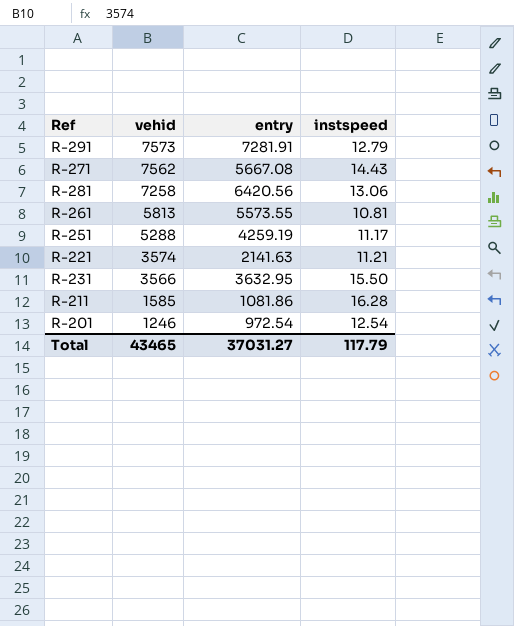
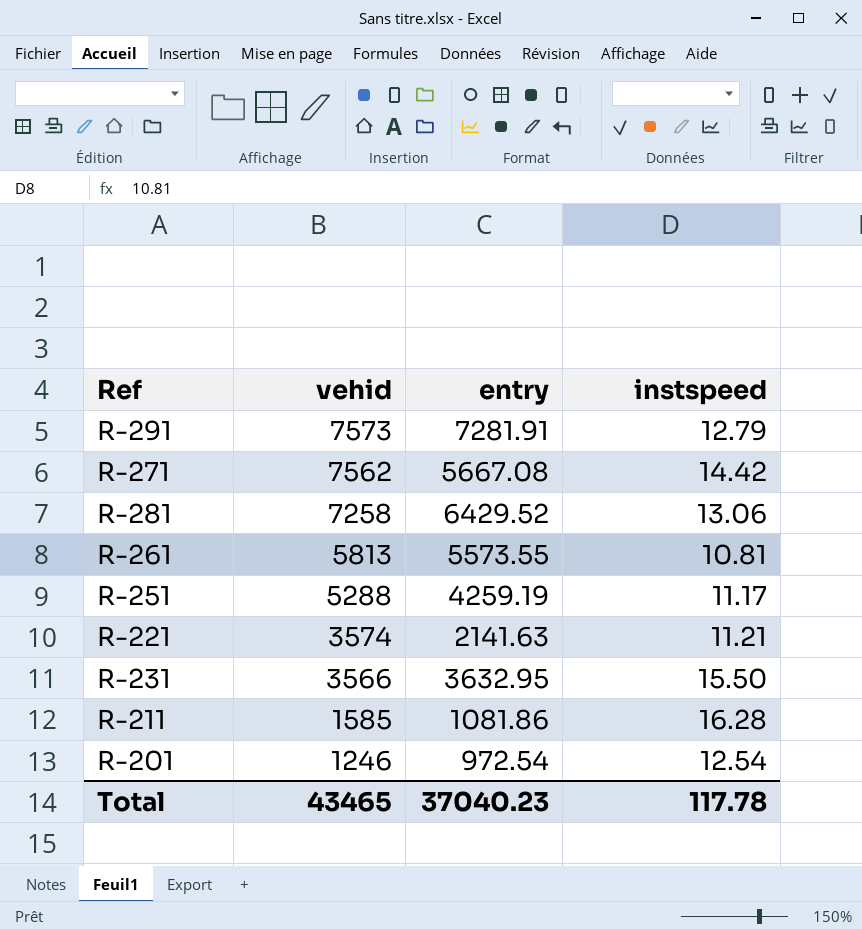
R-271 | instspeed: 14.43 -> 14.42
R-281 | entry: 6420.56 -> 6429.52
Total | entry: 37031.27 -> 37040.23
Total | instspeed: 117.79 -> 117.78

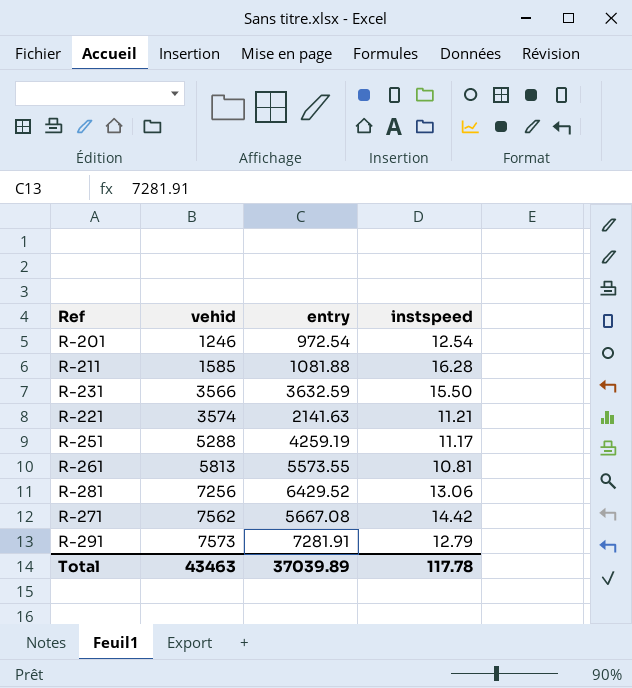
row order: vehid descending -> vehid ascending
R-211 | entry: 1081.86 -> 1081.88
R-231 | entry: 3632.95 -> 3632.59
R-281 | vehid: 7258 -> 7256
Total | vehid: 43465 -> 43463
Total | entry: 37040.23 -> 37039.89

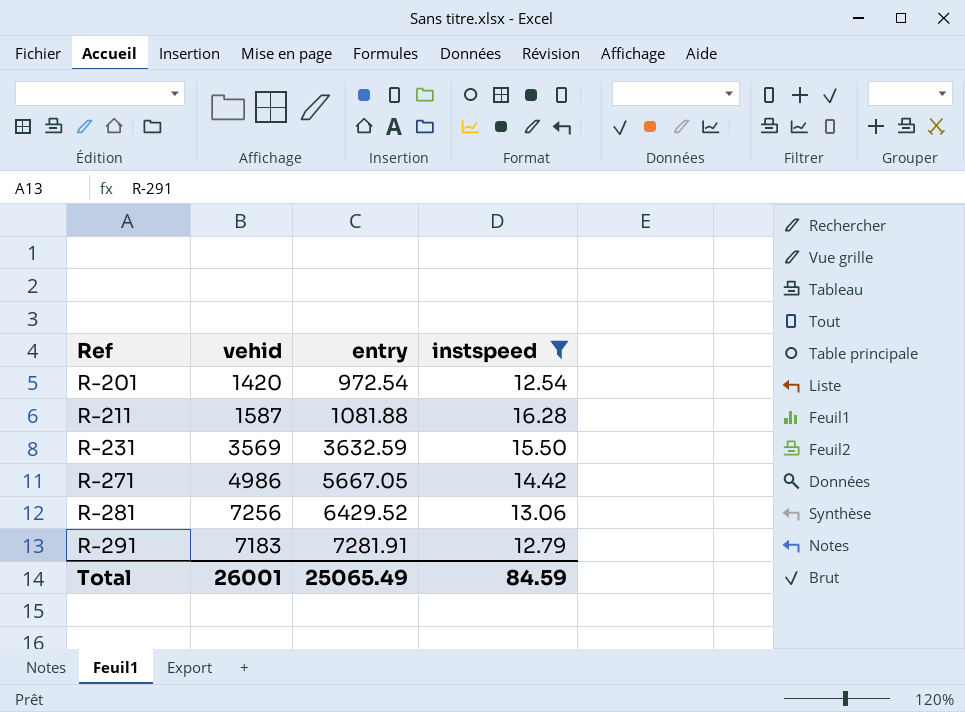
filter: none -> instspeed >= 12.54
row order: vehid ascending -> Ref ascending
R-201 | vehid: 1246 -> 1420
R-211 | vehid: 1585 -> 1587
R-231 | vehid: 3566 -> 3569
R-271 | vehid: 7562 -> 4986
R-271 | entry: 5667.08 -> 5667.05
R-291 | vehid: 7573 -> 7183
Total | vehid: 43463 -> 26001
Total | entry: 37039.89 -> 25065.49
Total | instspeed: 117.78 -> 84.59

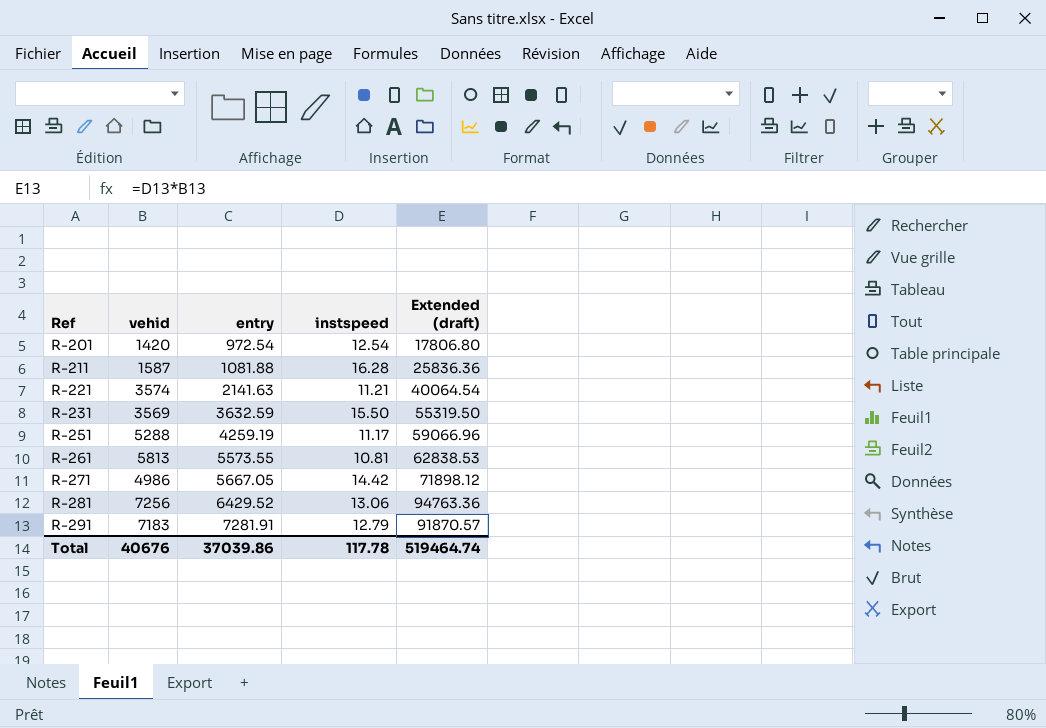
filter: instspeed >= 12.54 -> none
column Extended (draft) | formula: none -> [vehid] * [instspeed]
Total | vehid: 26001 -> 40676
Total | entry: 25065.49 -> 37039.86
Total | instspeed: 84.59 -> 117.78

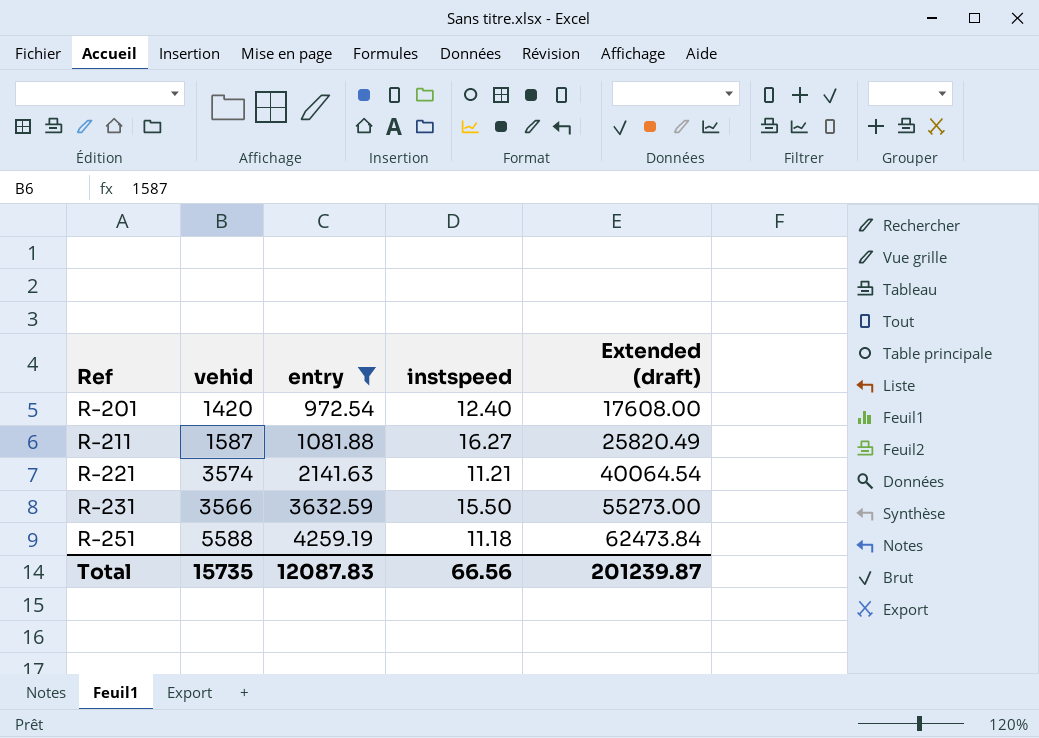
filter: none -> entry <= 4259.19
R-201 | instspeed: 12.54 -> 12.40
R-201 | Extended (draft): 17806.80 -> 17608.00
R-211 | instspeed: 16.28 -> 16.27
R-211 | Extended (draft): 25836.36 -> 25820.49
R-231 | vehid: 3569 -> 3566
R-231 | Extended (draft): 55319.50 -> 55273.00
R-251 | vehid: 5288 -> 5588
R-251 | instspeed: 11.17 -> 11.18
R-251 | Extended (draft): 59066.96 -> 62473.84
Total | vehid: 40676 -> 15735
Total | entry: 37039.86 -> 12087.83
Total | instspeed: 117.78 -> 66.56
Total | Extended (draft): 519464.74 -> 201239.87

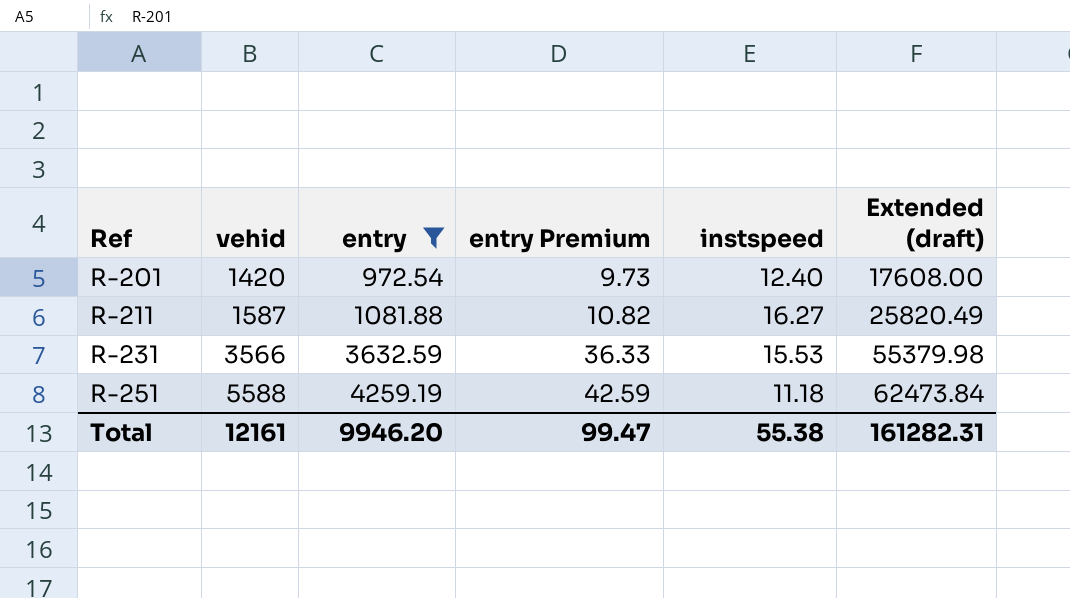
column entry Premium | formula: none -> [entry] * 0.01
row R-221: 3574 | 2141.63 | 11.21 | 40064.54 -> none
R-231 | instspeed: 15.50 -> 15.53
R-231 | Extended (draft): 55273.00 -> 55379.98
Total | vehid: 15735 -> 12161
Total | entry: 12087.83 -> 9946.20
Total | instspeed: 66.56 -> 55.38
Total | Extended (draft): 201239.87 -> 161282.31

